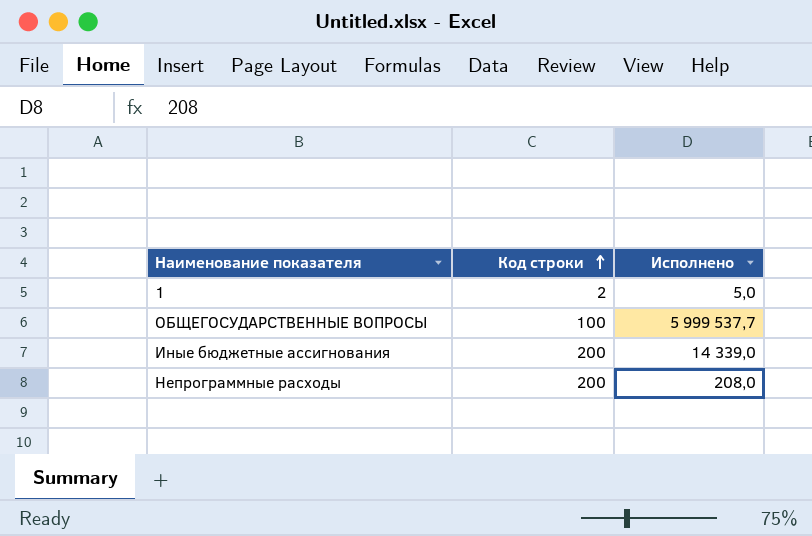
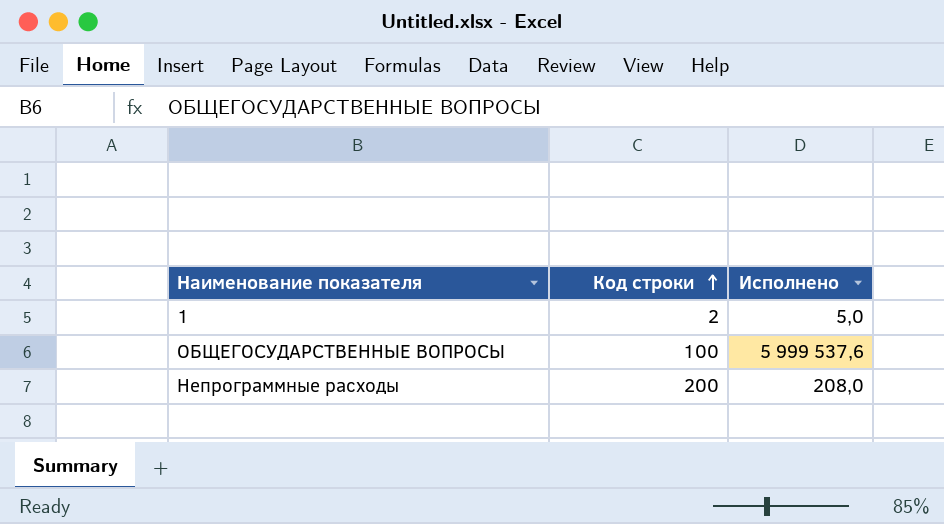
row Иные бюджетные ассигнования: 200 | 14 339,0 -> none
ОБЩЕГОСУДАРСТВЕННЫЕ ВОПРОСЫ | Исполнено: 5 999 537,7 -> 5 999 537,6

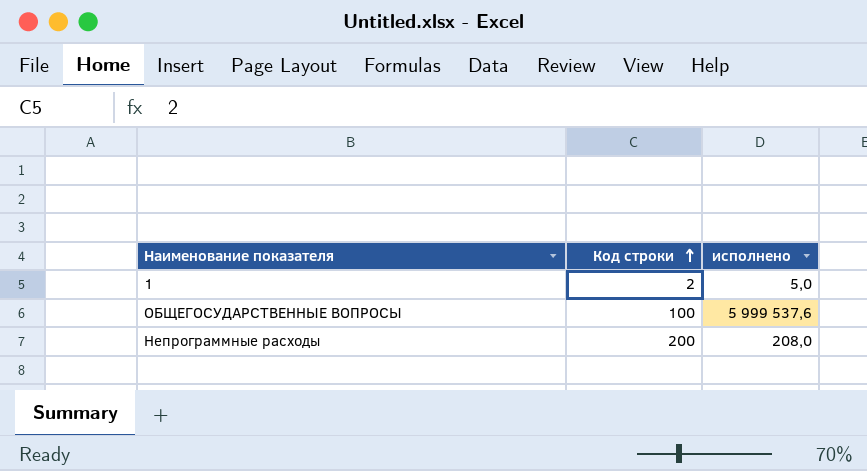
column name: Исполнено -> исполнено

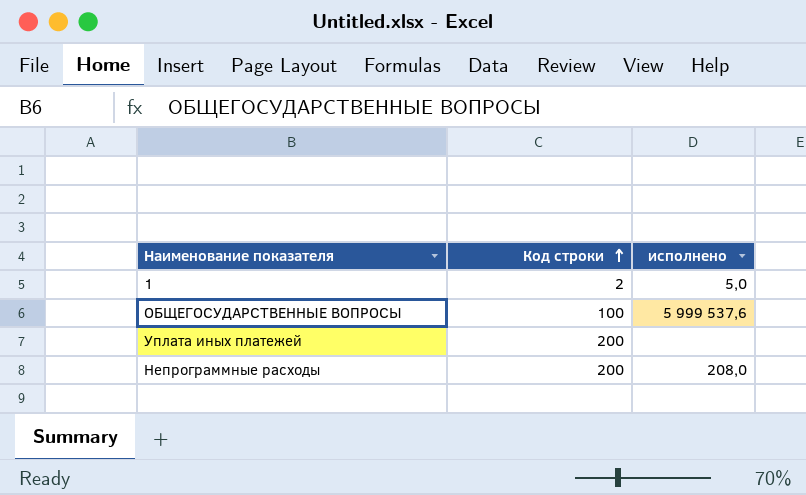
row Уплата иных платежей: none -> 200 | none

